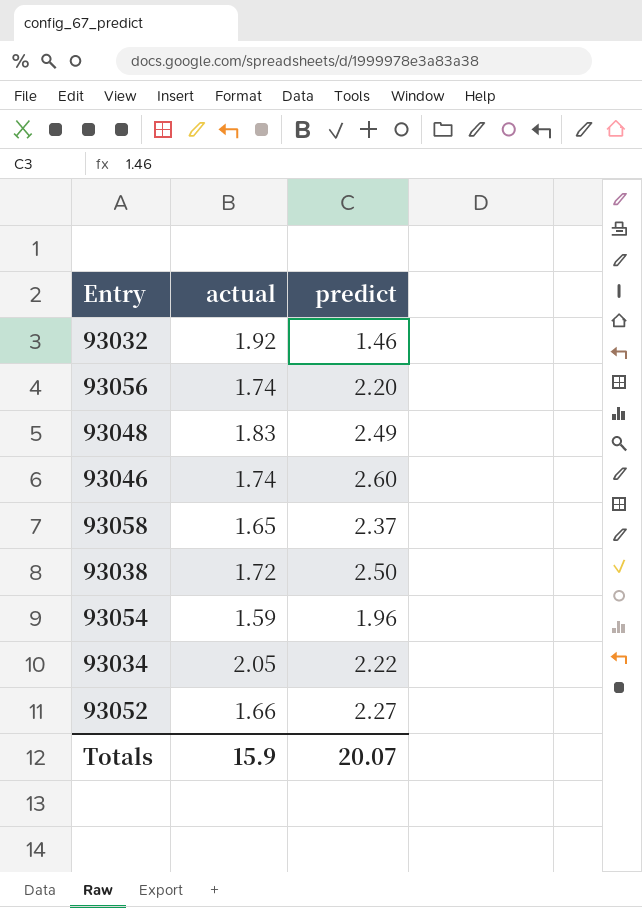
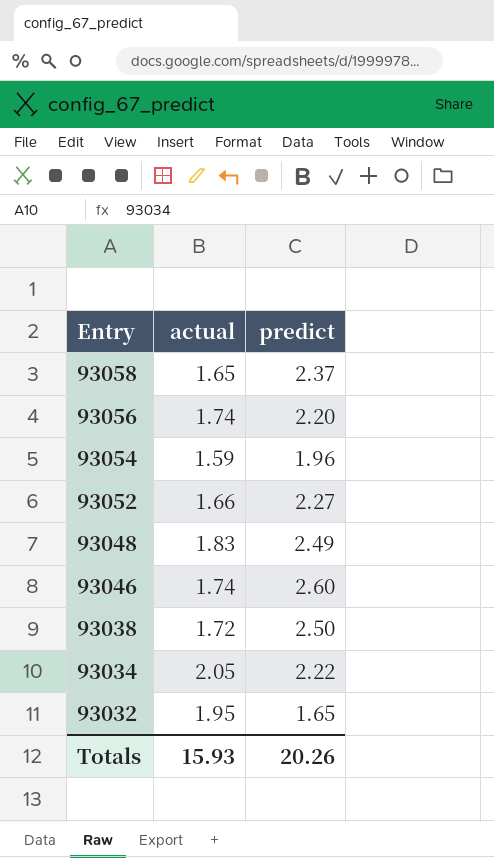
row order: none -> Entry descending
93032 | actual: 1.92 -> 1.95
93032 | predict: 1.46 -> 1.65
Totals | actual: 15.9 -> 15.93
Totals | predict: 20.07 -> 20.26

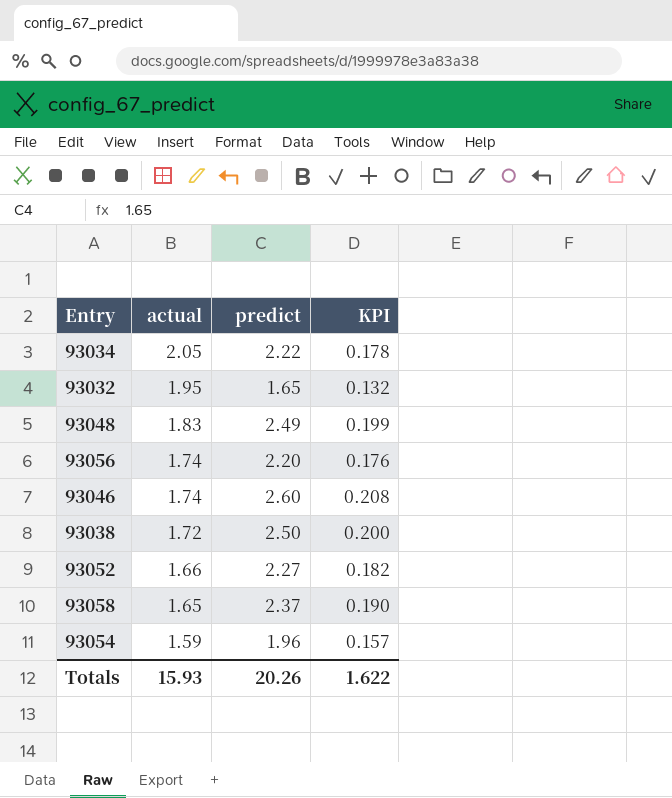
row order: Entry descending -> actual descending
column KPI | formula: none -> [predict] * 0.08

